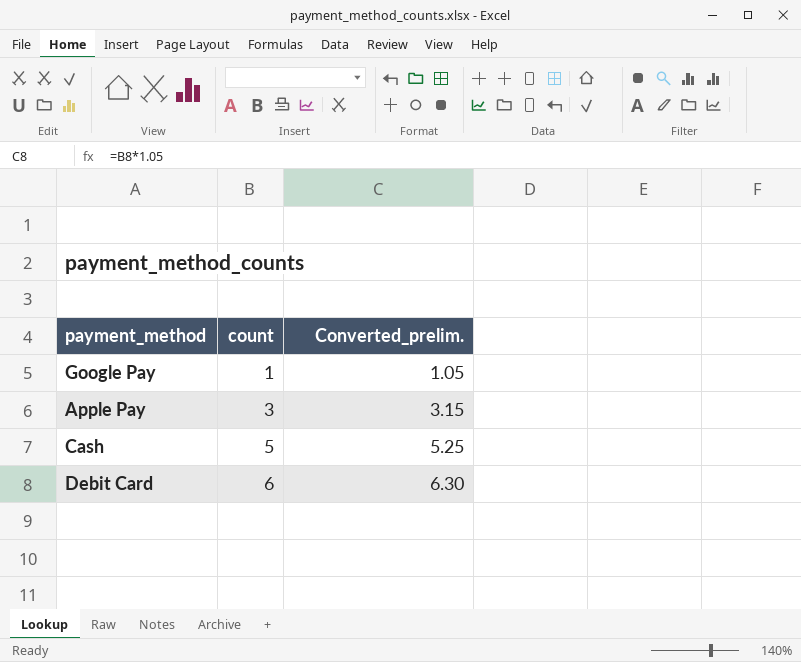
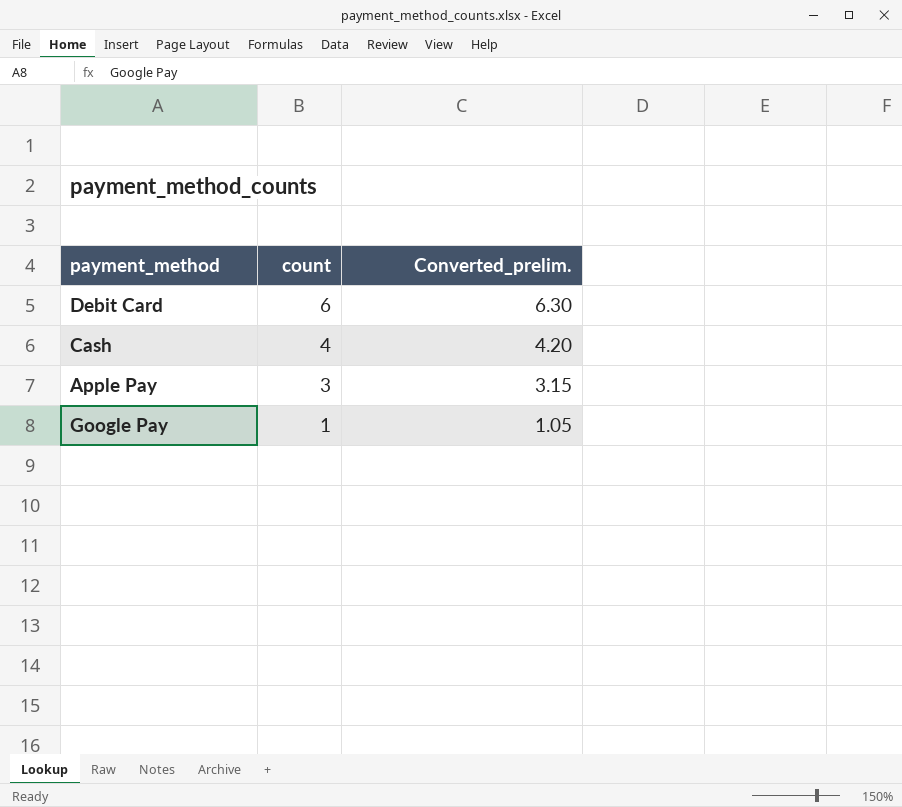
row order: count ascending -> count descending
Cash | count: 5 -> 4
Cash | Converted_prelim.: 5.25 -> 4.20

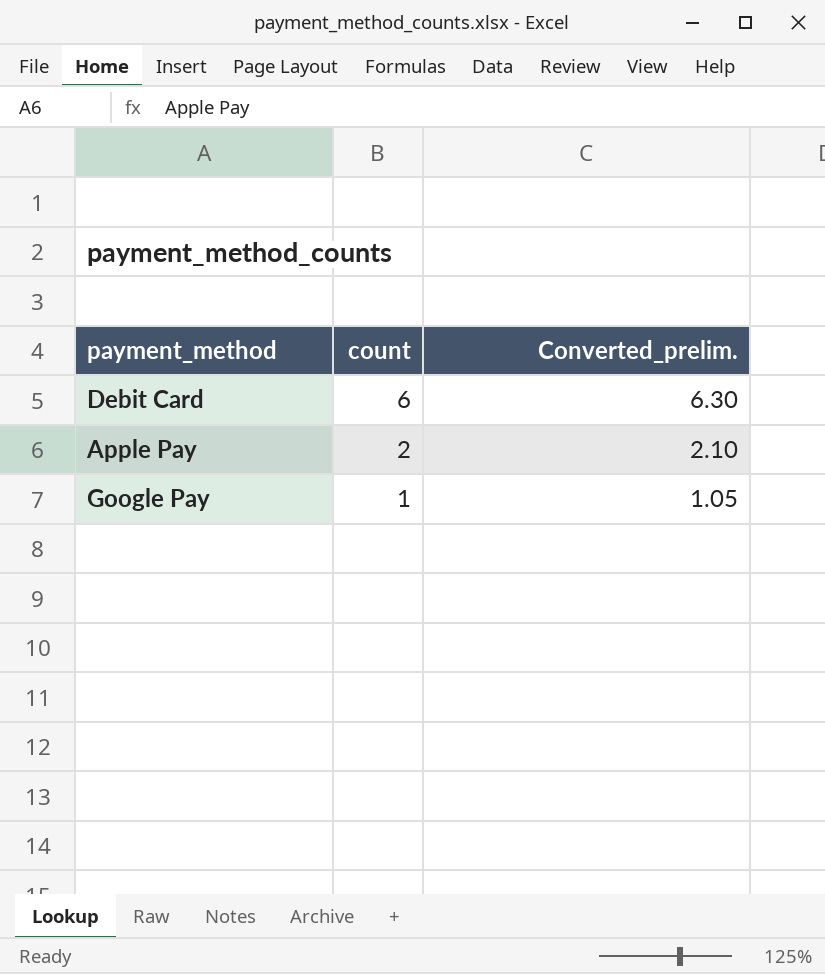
row Cash: 4 | 4.20 -> none
Apple Pay | count: 3 -> 2
Apple Pay | Converted_prelim.: 3.15 -> 2.10

